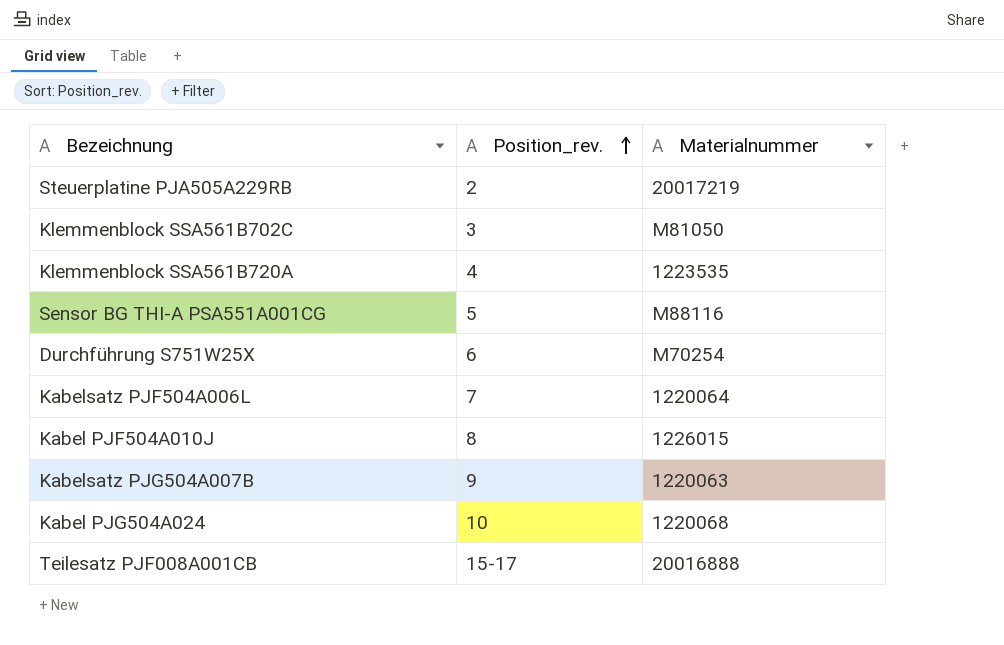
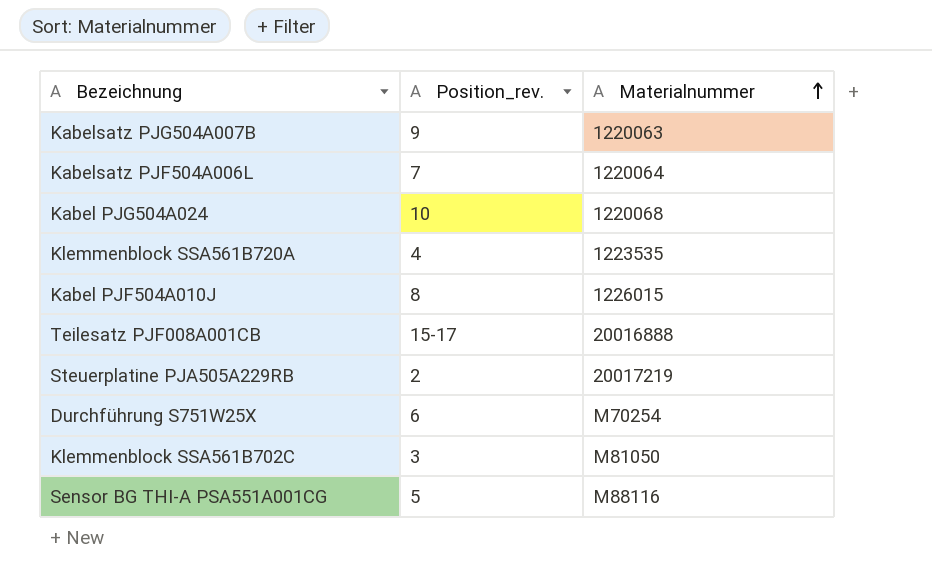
row order: Position_rev. ascending -> Materialnummer ascending

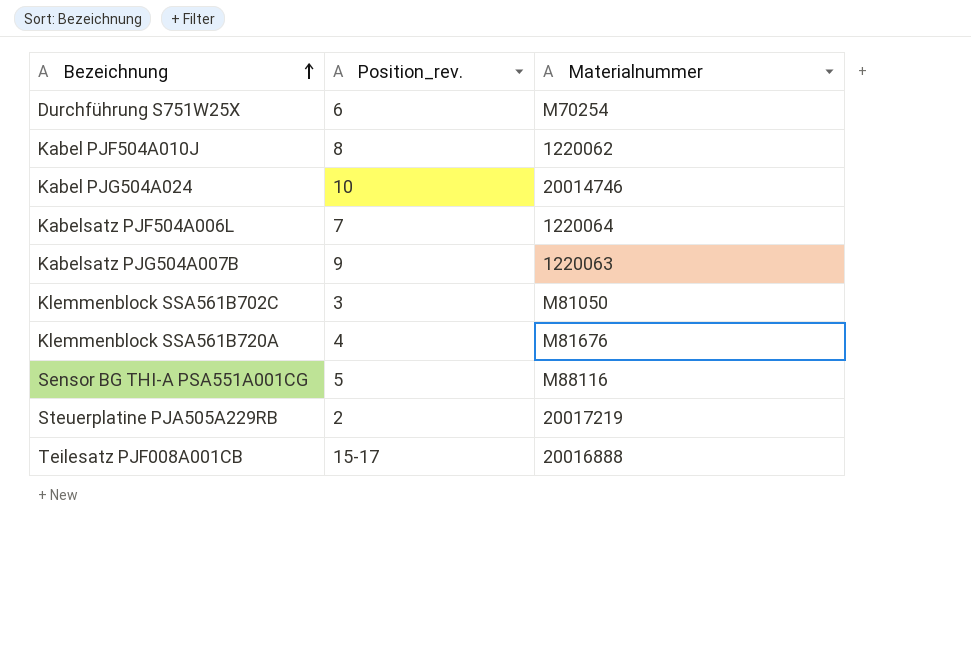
row order: Materialnummer ascending -> Bezeichnung ascending
Kabel PJF504A010J | Materialnummer: 1226015 -> 1220062
Kabel PJG504A024 | Materialnummer: 1220068 -> 20014746
Klemmenblock SSA561B720A | Materialnummer: 1223535 -> M81676

